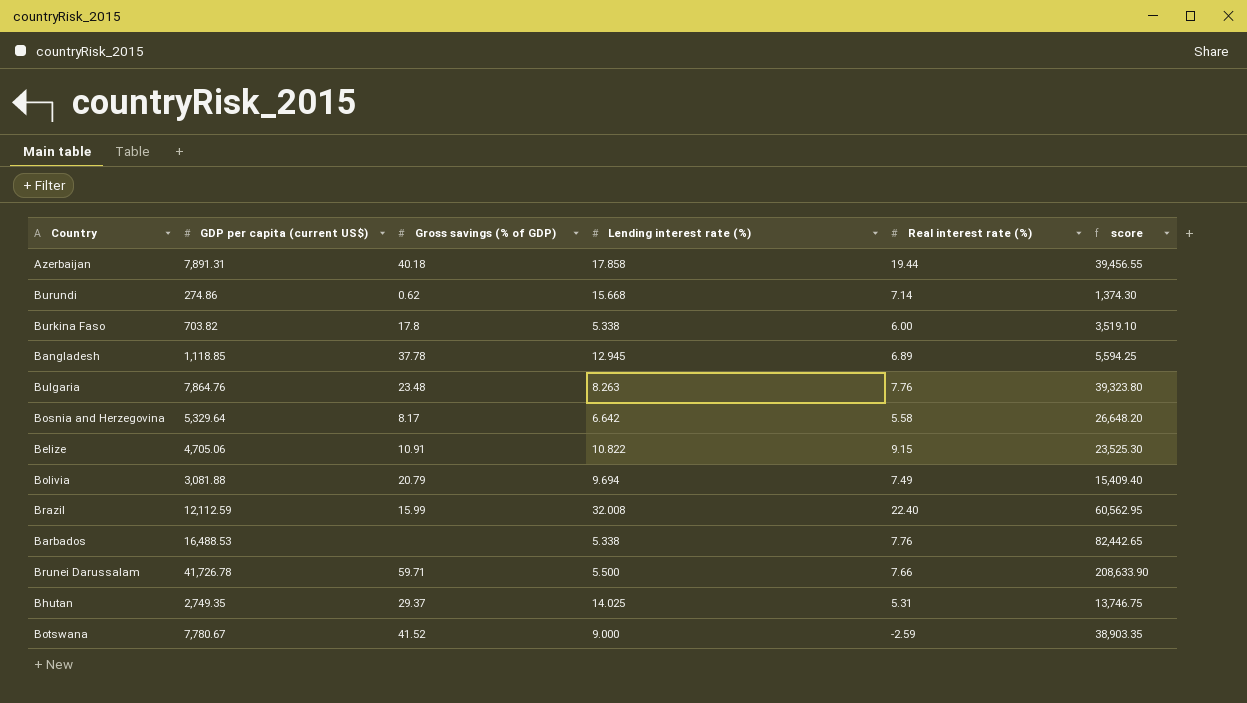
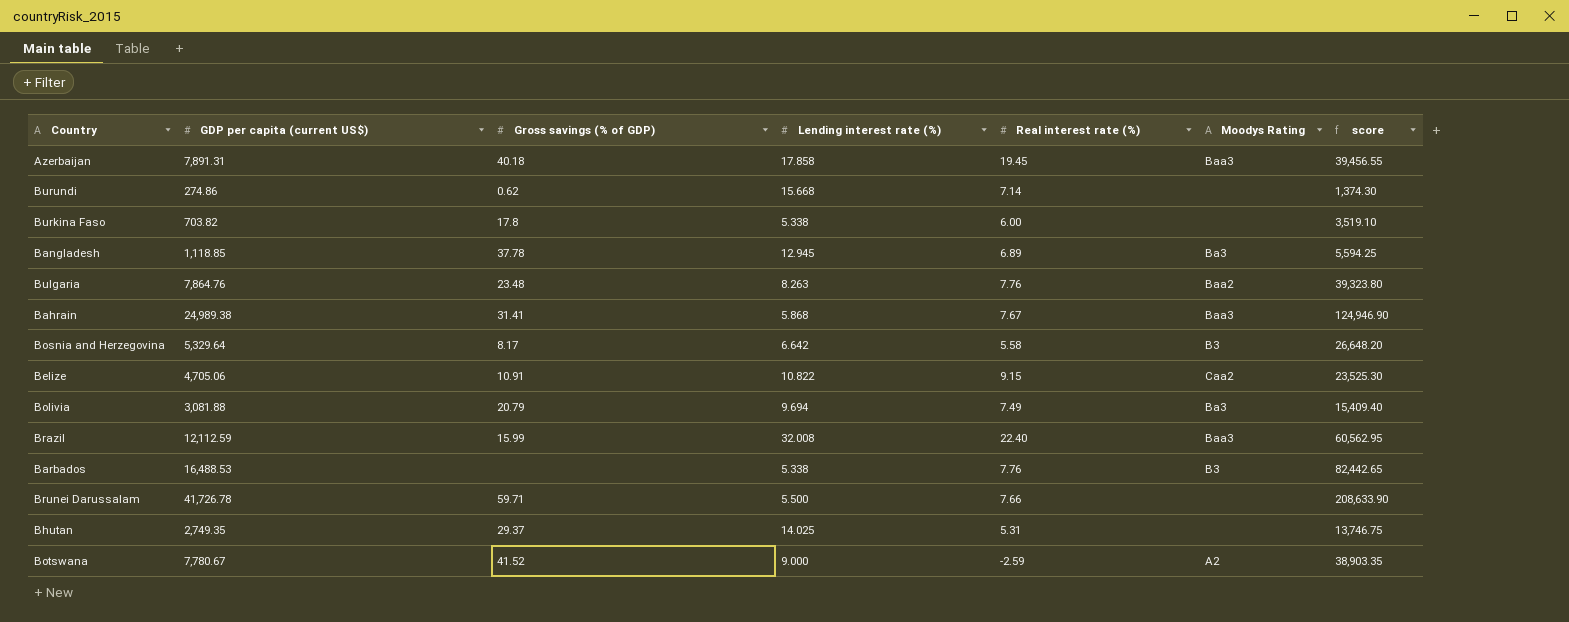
column Moodys Rating | position: none -> 6
Azerbaijan | Real interest rate (%): 19.44 -> 19.45
row Bahrain: none -> 24,989.38 | 31.41 | 5.868 | 7.67 | Baa3 | 124,946.90

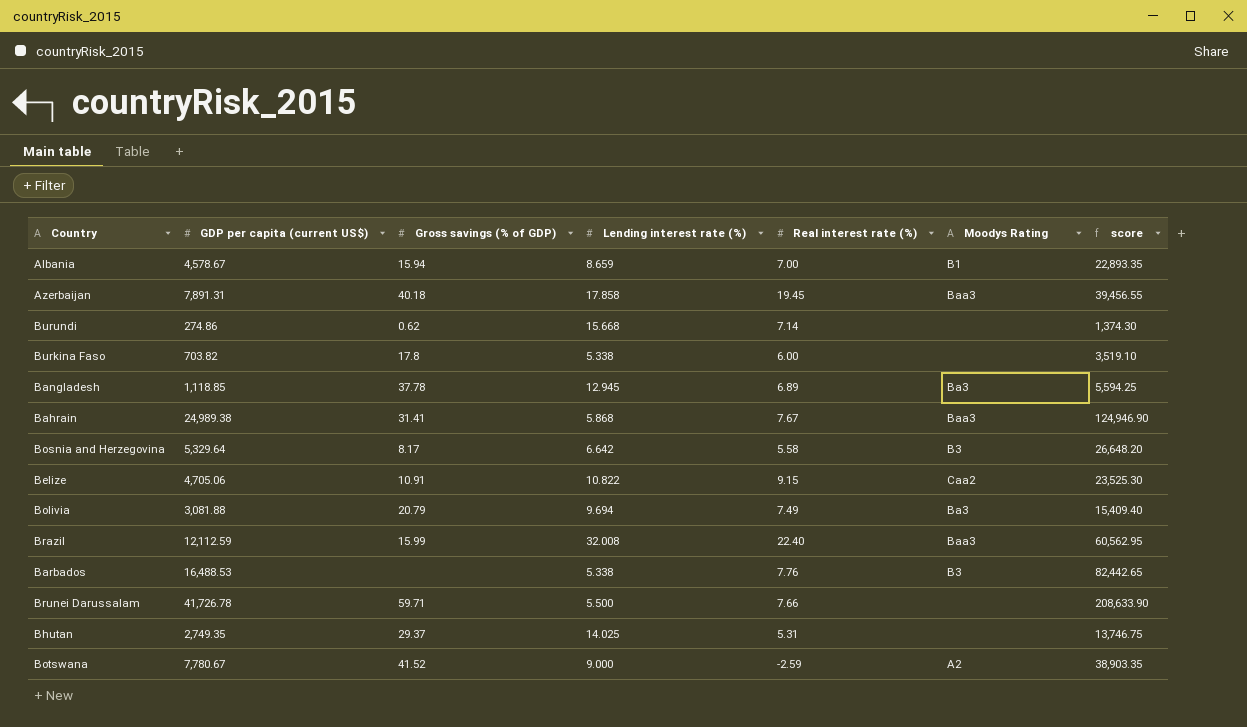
row Bulgaria: 7,864.76 | 23.48 | 8.263 | 7.76 | Baa2 | 39,323.80 -> none
row Albania: none -> 4,578.67 | 15.94 | 8.659 | 7.00 | B1 | 22,893.35

